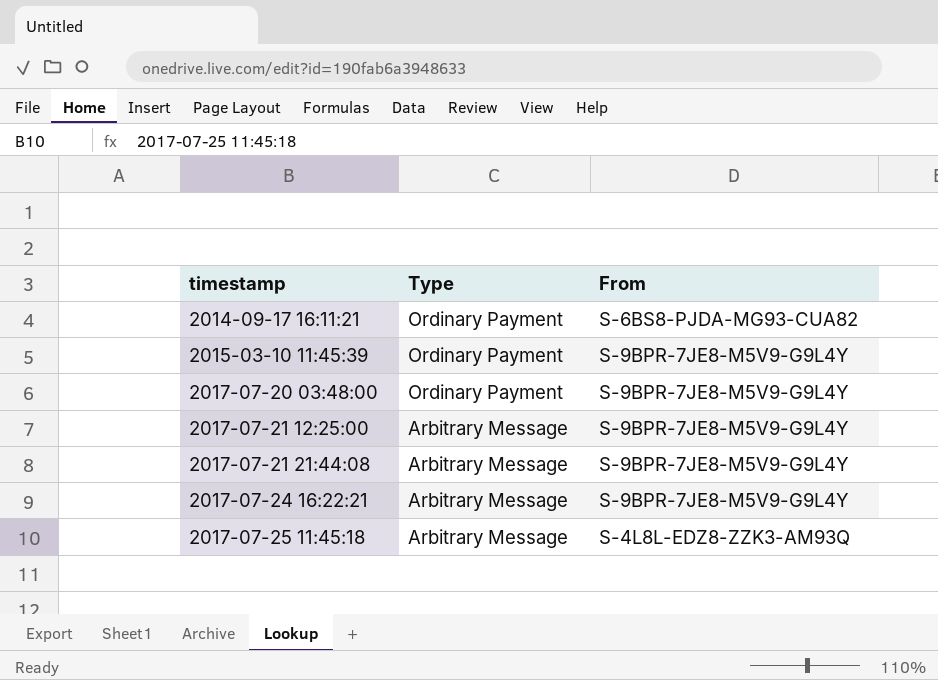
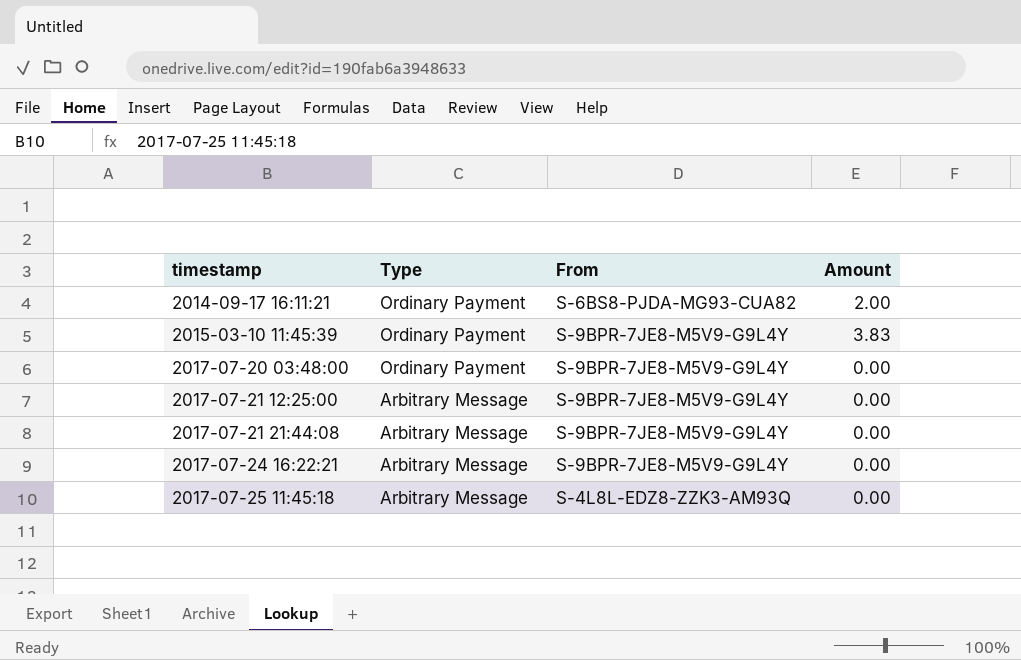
column Amount | position: none -> 4

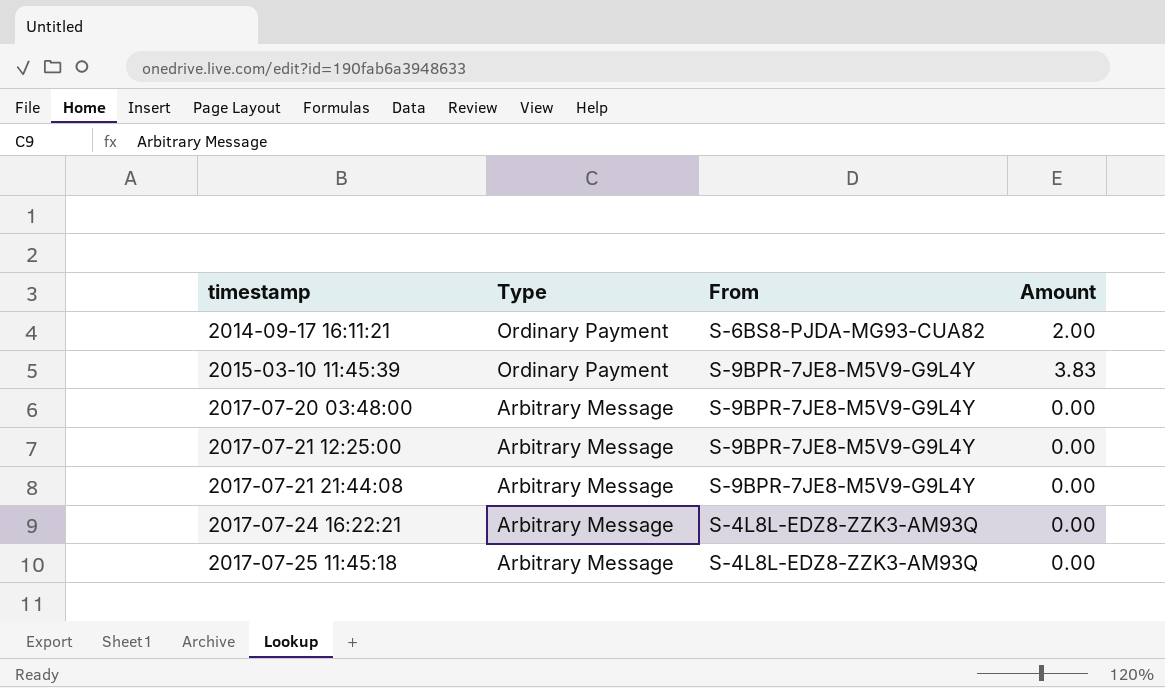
2017-07-20 03:48:00 | Type: Ordinary Payment -> Arbitrary Message
2017-07-24 16:22:21 | From: S-9BPR-7JE8-M5V9-G9L4Y -> S-4L8L-EDZ8-ZZK3-AM93Q

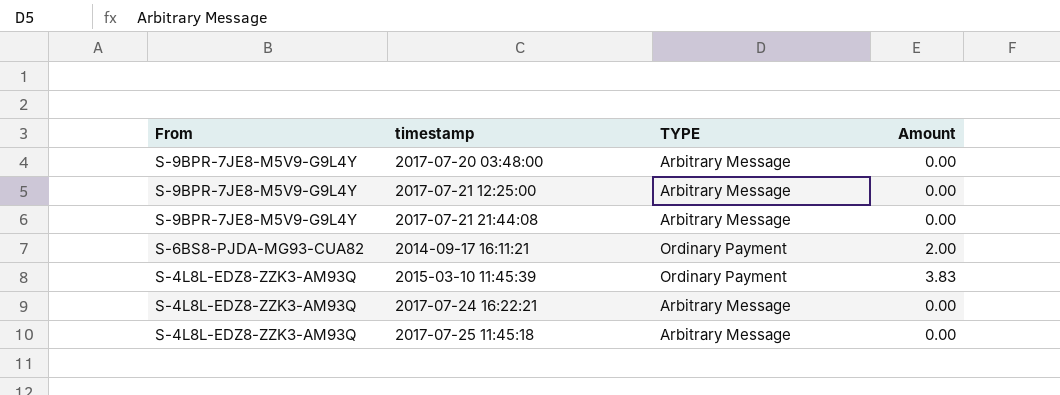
row order: timestamp ascending -> From descending
column From | position: 3 -> 1
column name: Type -> TYPE
2015-03-10 11:45:39 | From: S-9BPR-7JE8-M5V9-G9L4Y -> S-4L8L-EDZ8-ZZK3-AM93Q

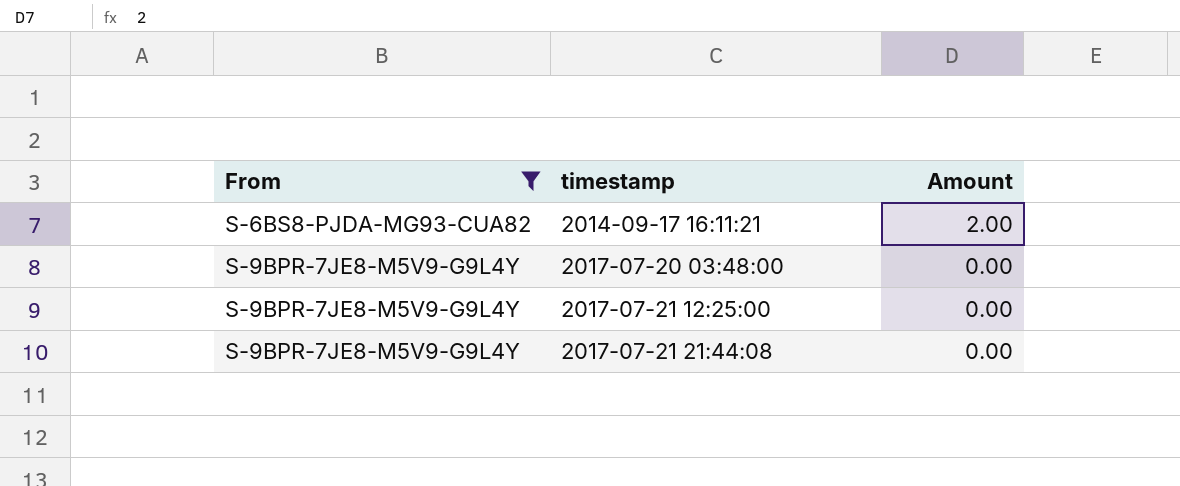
filter: none -> From != S-4L8L-EDZ8-ZZK3-AM93Q
row order: From descending -> From ascending
column TYPE | position: 3 -> none

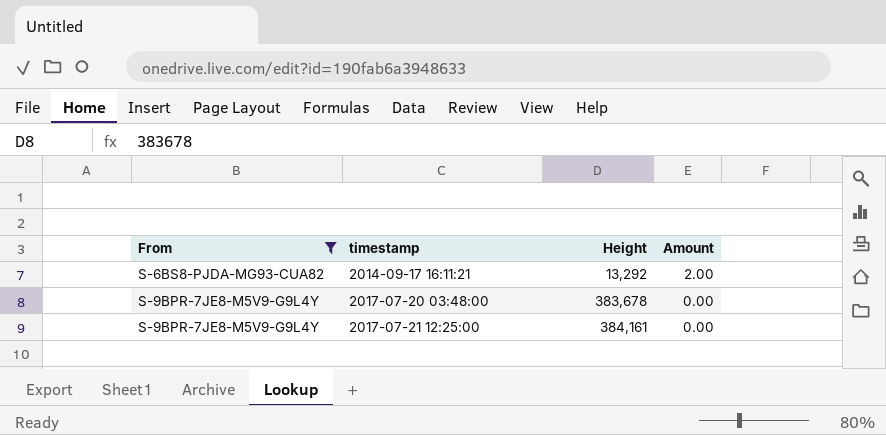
column Height | position: none -> 3
row 2017-07-21 21:44:08: S-9BPR-7JE8-M5V9-G9L4Y | 0.00 -> none

